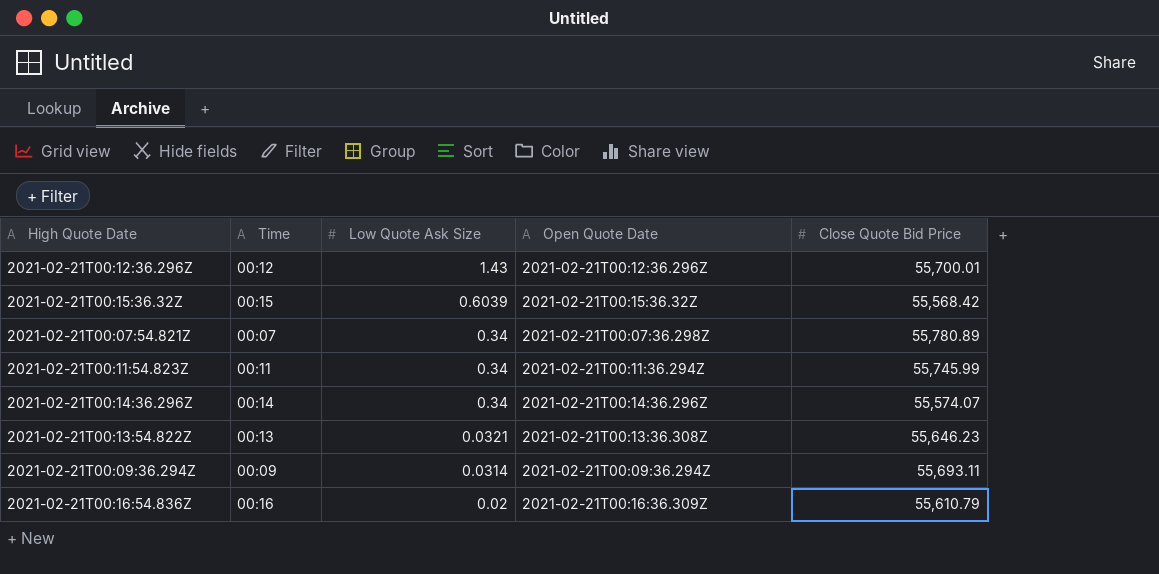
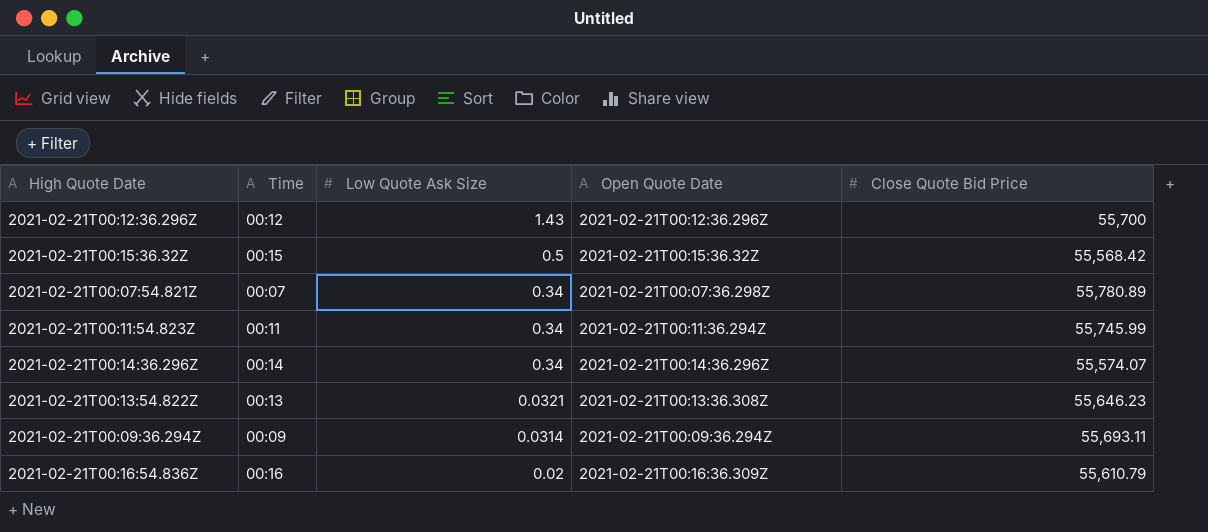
2021-02-21T00:12:36.296Z | Close Quote Bid Price: 55,700.01 -> 55,700
2021-02-21T00:15:36.32Z | Low Quote Ask Size: 0.6039 -> 0.5

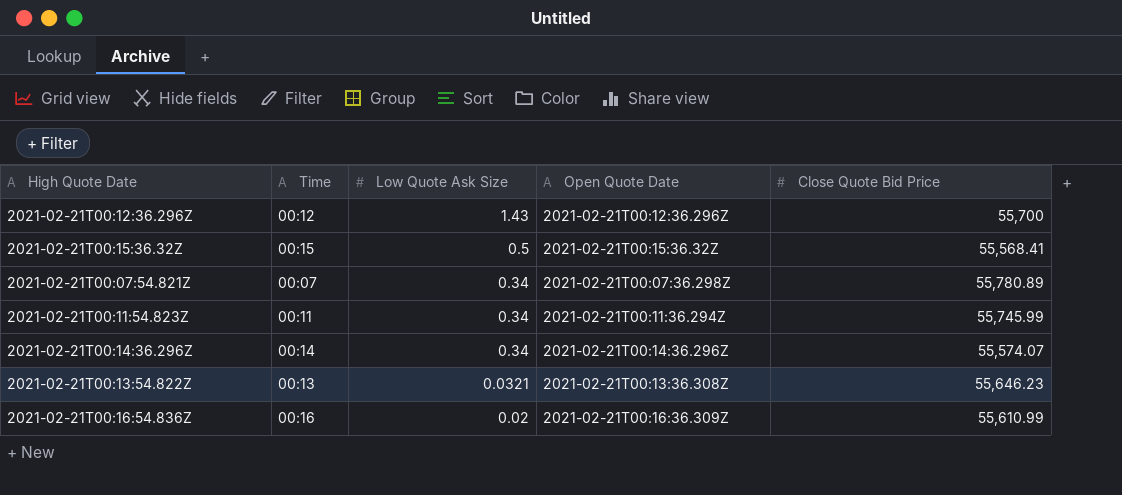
row 2021-02-21T00:09:36.294Z: 00:09 | 0.0314 | 2021-02-21T00:09:36.294Z | 55,693.11 -> none
2021-02-21T00:15:36.32Z | Close Quote Bid Price: 55,568.42 -> 55,568.41
2021-02-21T00:16:54.836Z | Close Quote Bid Price: 55,610.79 -> 55,610.99

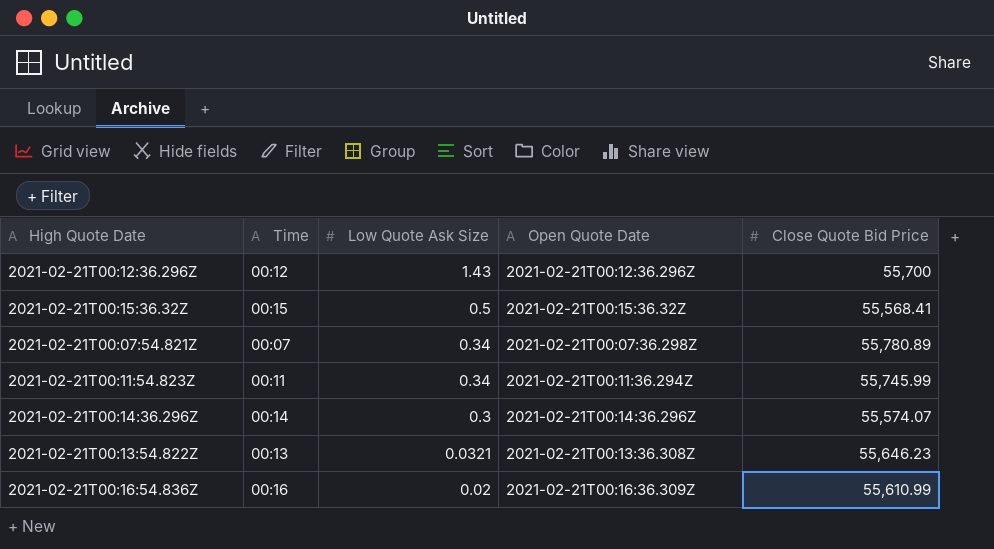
2021-02-21T00:14:36.296Z | Low Quote Ask Size: 0.34 -> 0.3

